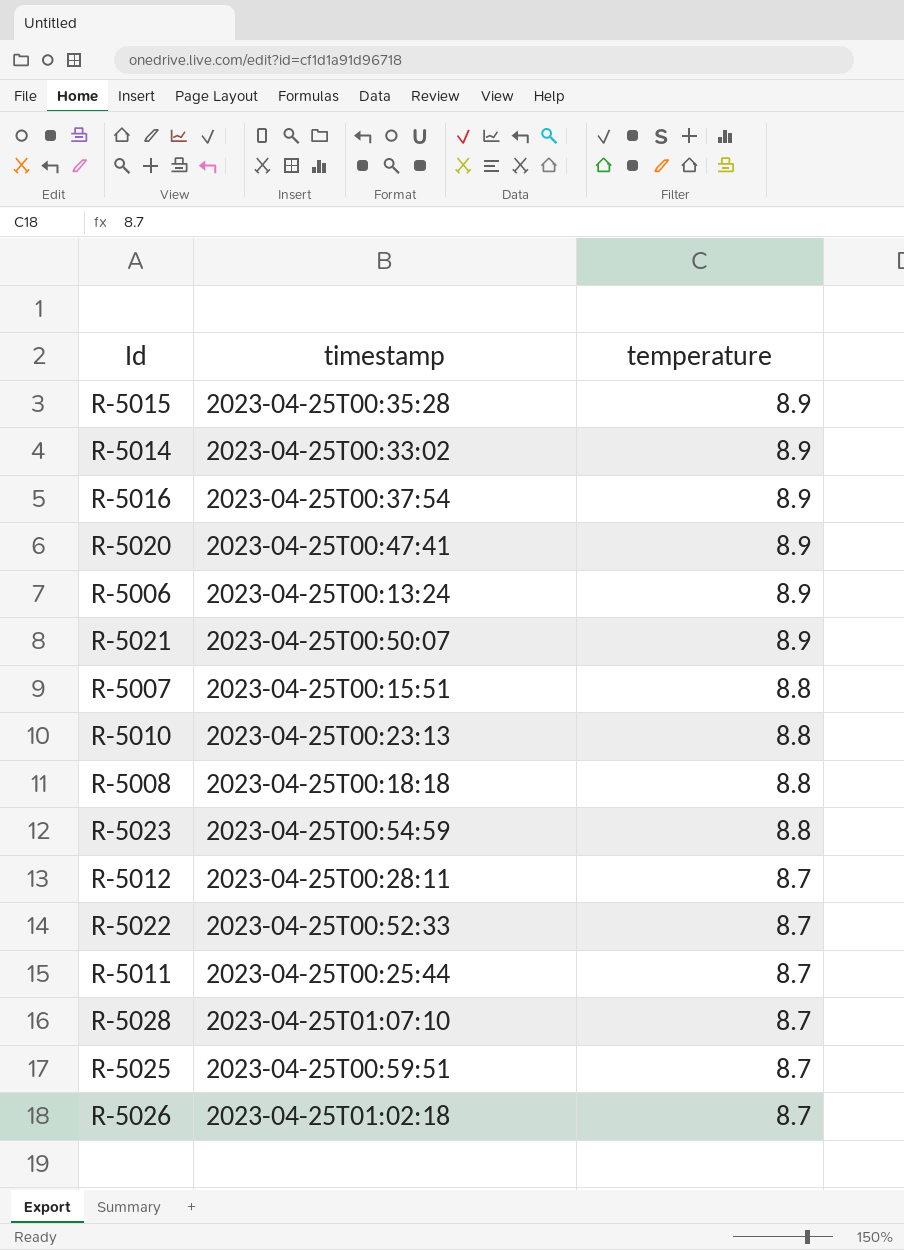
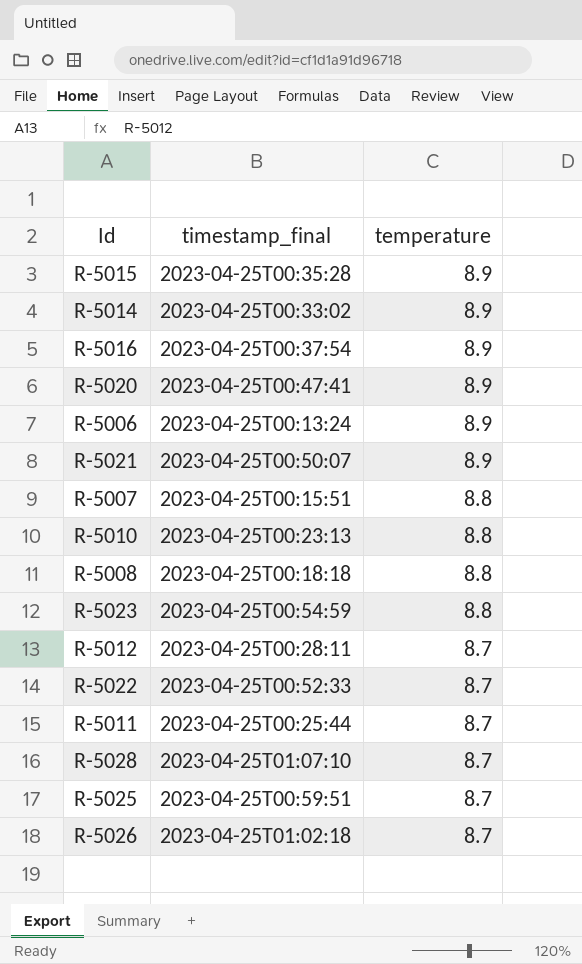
column name: timestamp -> timestamp_final

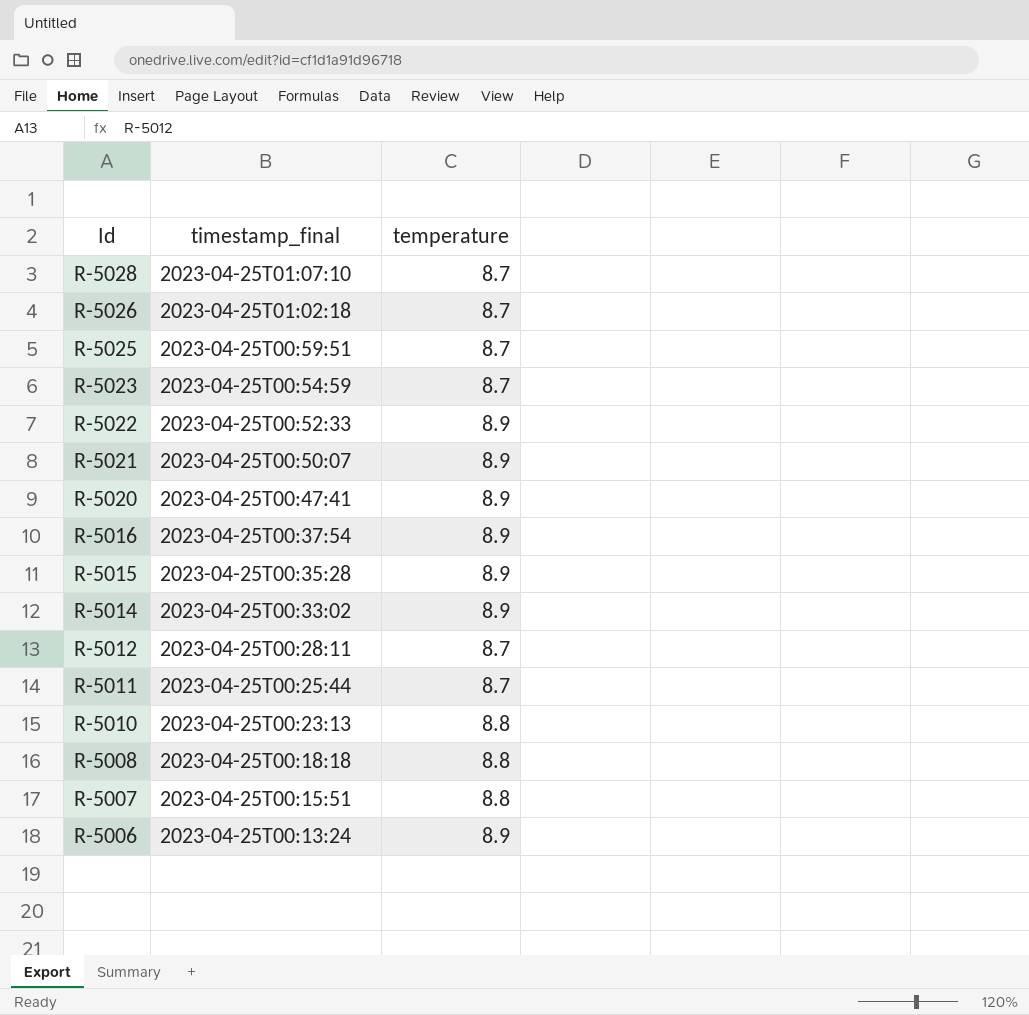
row order: temperature descending -> Id descending
R-5023 | temperature: 8.8 -> 8.7
R-5022 | temperature: 8.7 -> 8.9

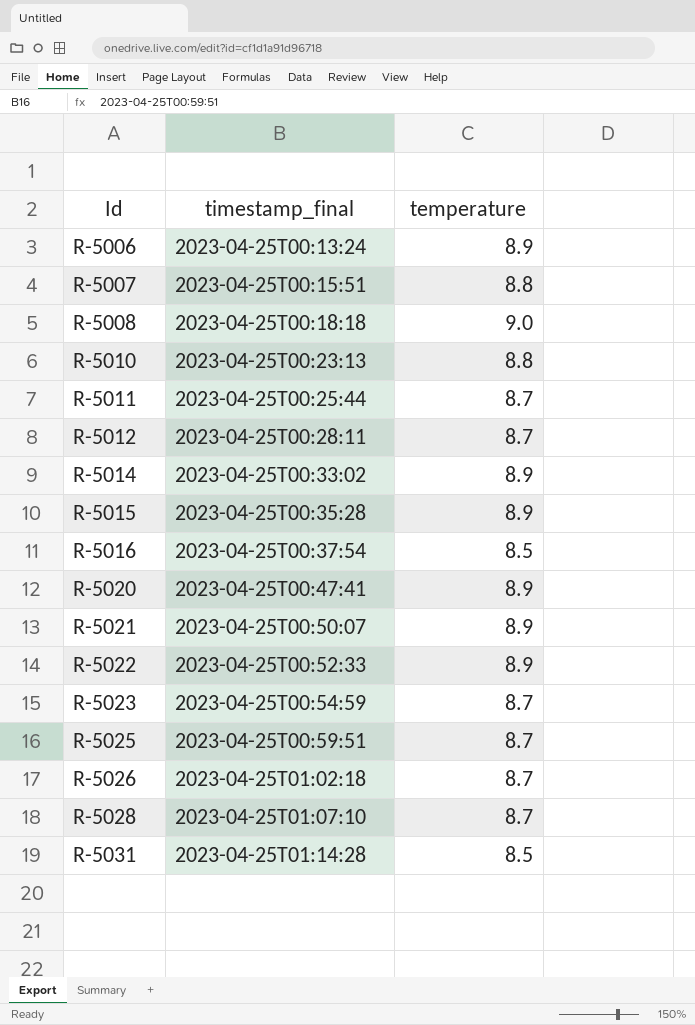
row order: Id descending -> Id ascending
R-5008 | temperature: 8.8 -> 9.0
R-5016 | temperature: 8.9 -> 8.5
row R-5031: none -> 2023-04-25T01:14:28 | 8.5

